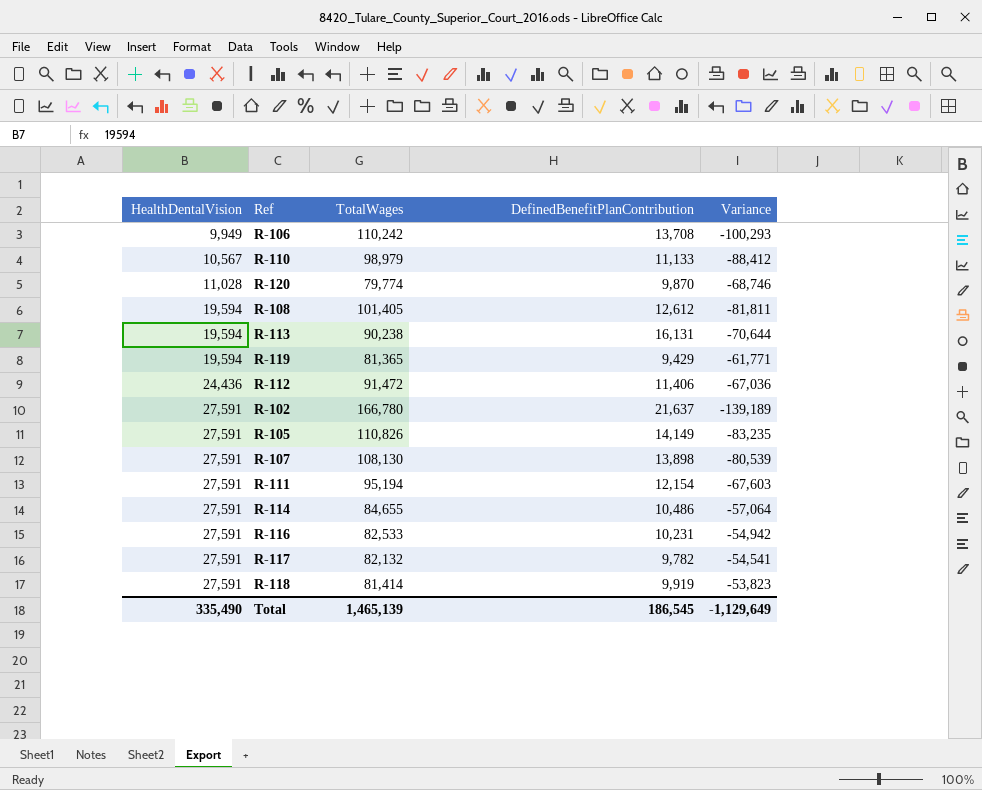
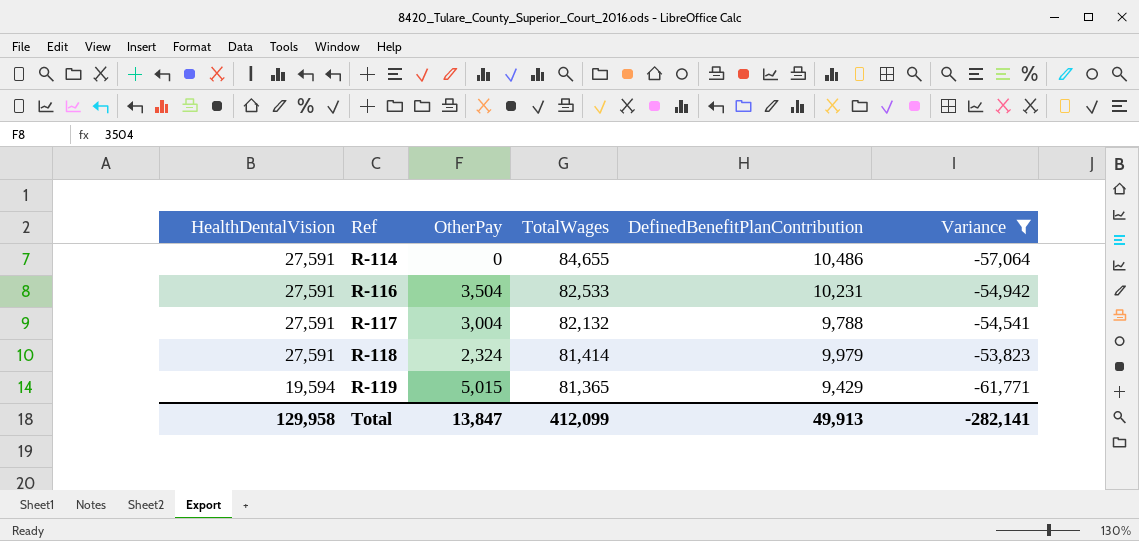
filter: none -> Variance >= -61,771
row order: HealthDentalVision ascending -> HealthDentalVision descending
column OtherPay | position: none -> 3
R-117 | DefinedBenefitPlanContribution: 9,782 -> 9,788
R-118 | DefinedBenefitPlanContribution: 9,919 -> 9,979
Total | HealthDentalVision: 335,490 -> 129,958
Total | TotalWages: 1,465,139 -> 412,099
Total | DefinedBenefitPlanContribution: 186,545 -> 49,913
Total | Variance: -1,129,649 -> -282,141

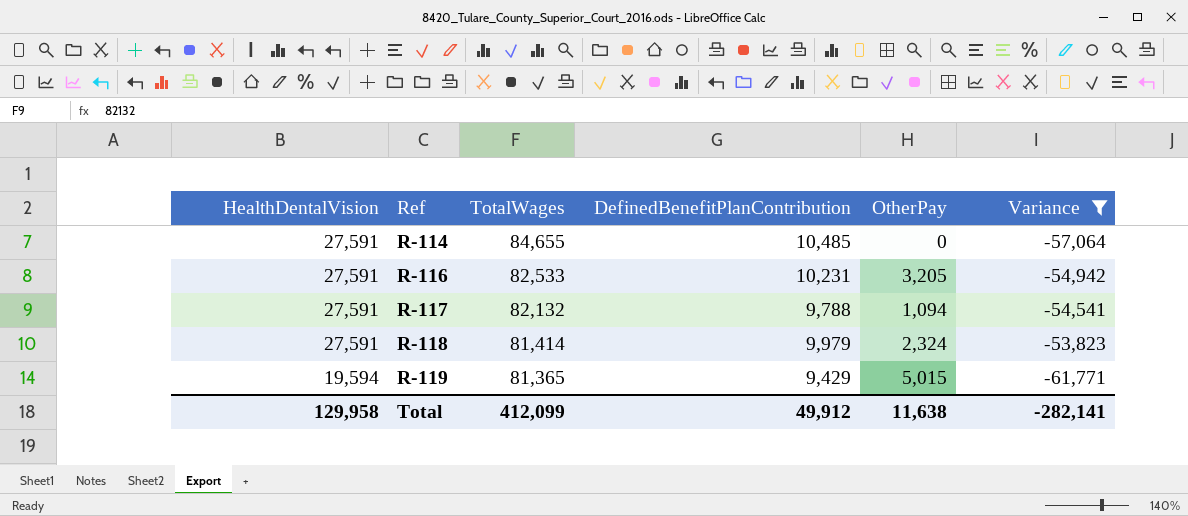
column OtherPay | position: 3 -> 5
R-114 | DefinedBenefitPlanContribution: 10,486 -> 10,485
R-116 | OtherPay: 3,504 -> 3,205
R-117 | OtherPay: 3,004 -> 1,094
Total | DefinedBenefitPlanContribution: 49,913 -> 49,912
Total | OtherPay: 13,847 -> 11,638

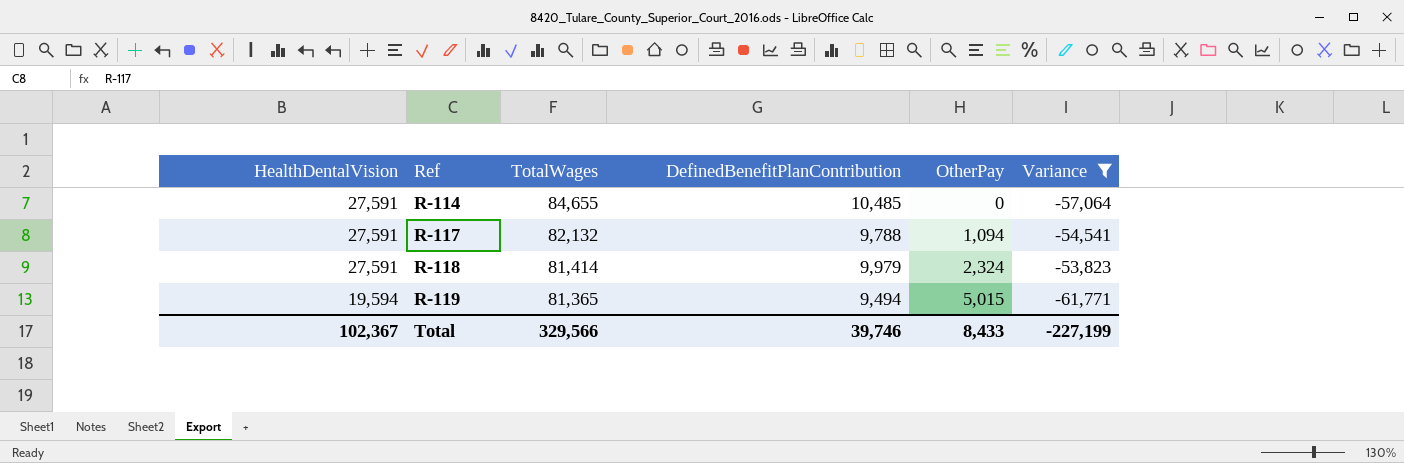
row R-116: 27,591 | 82,533 | 10,231 | 3,205 | -54,942 -> none
R-119 | DefinedBenefitPlanContribution: 9,429 -> 9,494
Total | HealthDentalVision: 129,958 -> 102,367
Total | TotalWages: 412,099 -> 329,566
Total | DefinedBenefitPlanContribution: 49,912 -> 39,746
Total | OtherPay: 11,638 -> 8,433
Total | Variance: -282,141 -> -227,199

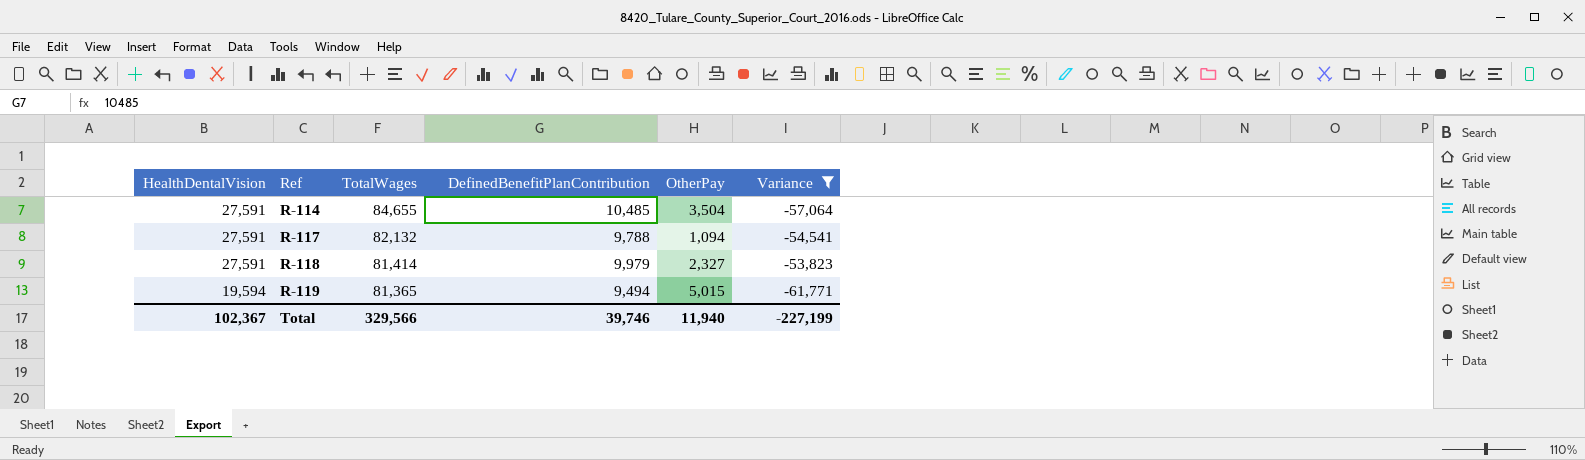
R-114 | OtherPay: 0 -> 3,504
R-118 | OtherPay: 2,324 -> 2,327
Total | OtherPay: 8,433 -> 11,940

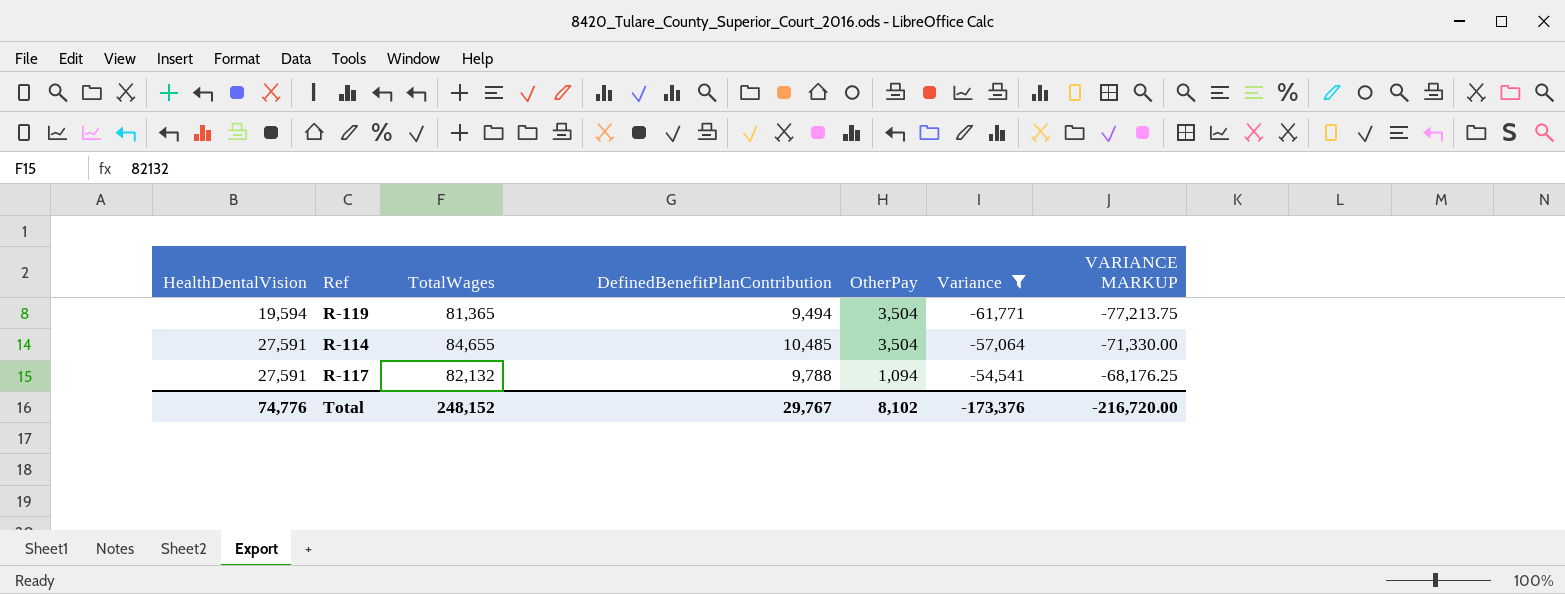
row order: HealthDentalVision descending -> HealthDentalVision ascending
column VARIANCE MARKUP | formula: none -> [Variance] * 1.25
row R-118: 27,591 | 81,414 | 9,979 | 2,327 | -53,823 -> none
R-119 | OtherPay: 5,015 -> 3,504
Total | HealthDentalVision: 102,367 -> 74,776
Total | TotalWages: 329,566 -> 248,152
Total | DefinedBenefitPlanContribution: 39,746 -> 29,767
Total | OtherPay: 11,940 -> 8,102
Total | Variance: -227,199 -> -173,376

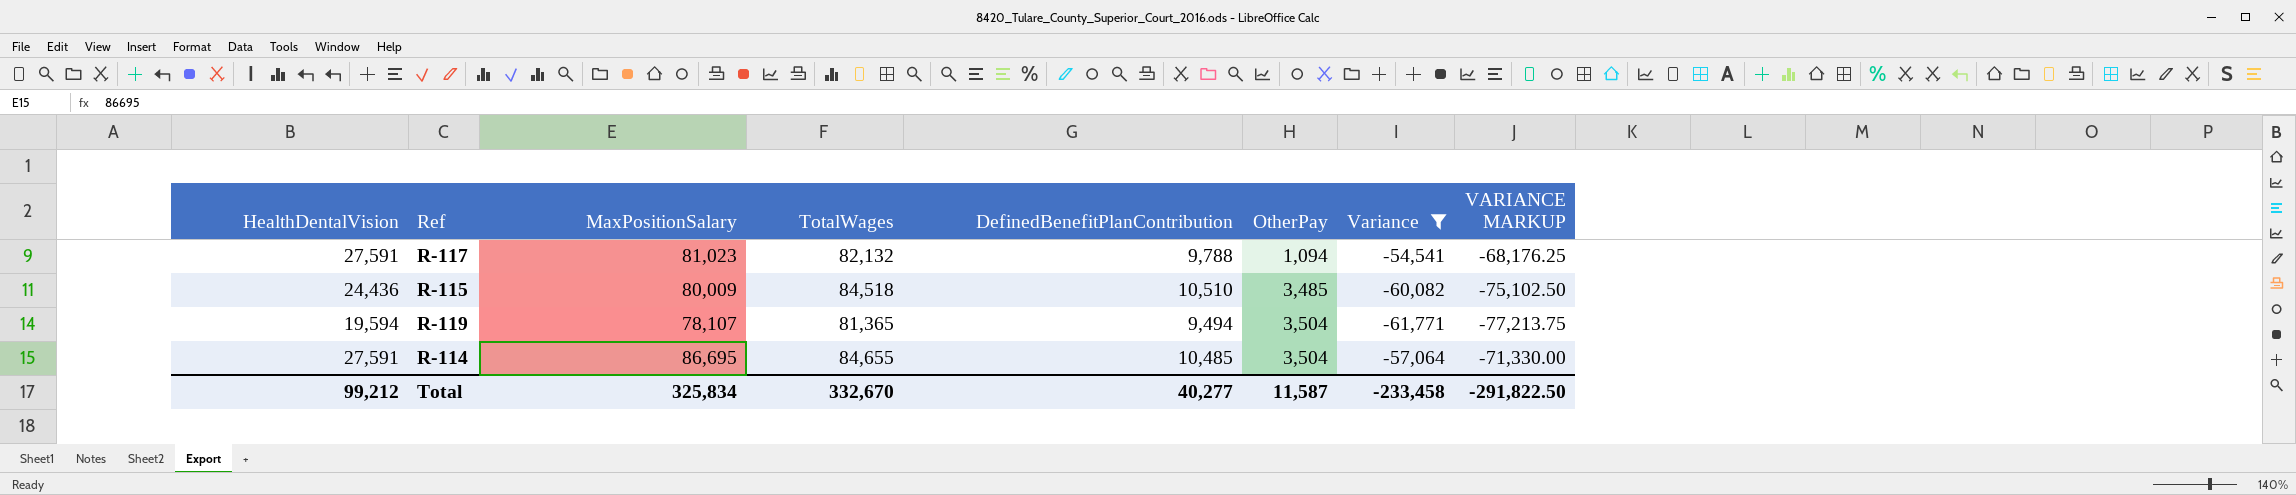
row order: HealthDentalVision ascending -> OtherPay ascending
column MaxPositionSalary | position: none -> 3
row R-115: none -> 24,436 | 80,009 | 84,518 | 10,510 | 3,485 | -60,082 | -75,102.50
Total | HealthDentalVision: 74,776 -> 99,212
Total | TotalWages: 248,152 -> 332,670
Total | DefinedBenefitPlanContribution: 29,767 -> 40,277
Total | OtherPay: 8,102 -> 11,587
Total | Variance: -173,376 -> -233,458
Total | VARIANCE MARKUP: -216,720.00 -> -291,822.50

